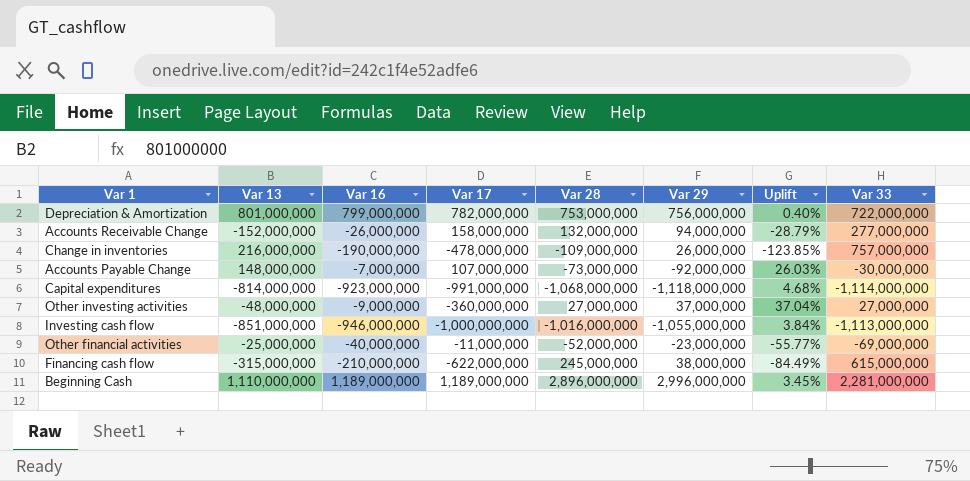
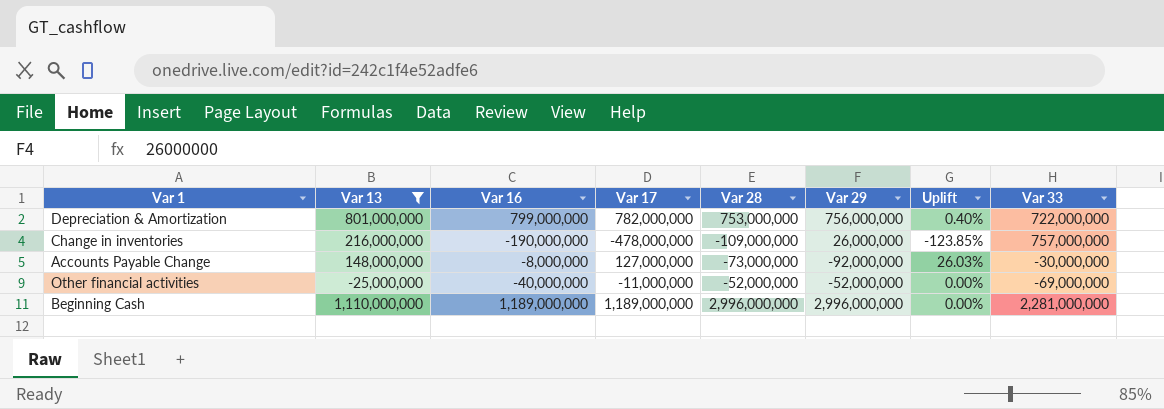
filter: none -> Var 13 >= -25,000,000
Accounts Payable Change | Var 16: -7,000,000 -> -8,000,000
Accounts Payable Change | Var 17: 107,000,000 -> 127,000,000
Other financial activities | Var 29: -23,000,000 -> -52,000,000
Other financial activities | Uplift: -55.77% -> 0.00%
Beginning Cash | Var 28: 2,896,000,000 -> 2,996,000,000
Beginning Cash | Uplift: 3.45% -> 0.00%

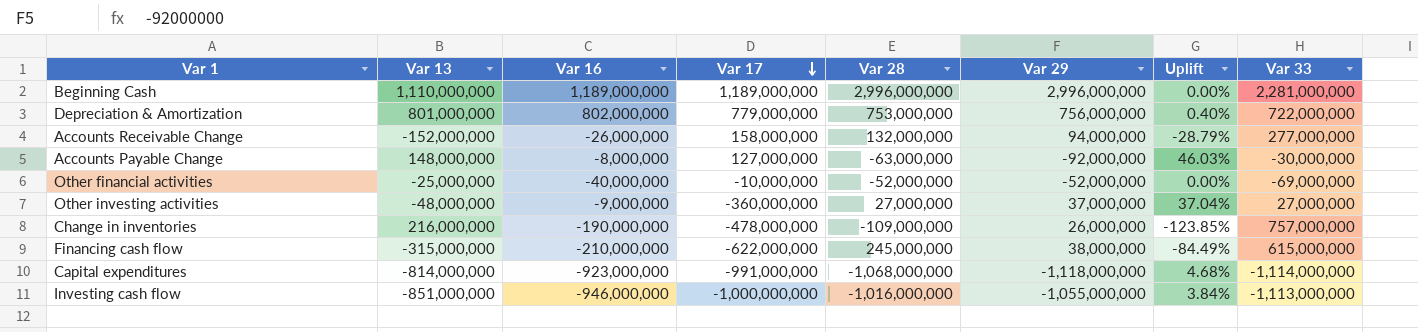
filter: Var 13 >= -25,000,000 -> none
row order: none -> Var 17 descending
Depreciation & Amortization | Var 16: 799,000,000 -> 802,000,000
Depreciation & Amortization | Var 17: 782,000,000 -> 779,000,000
Accounts Payable Change | Var 28: -73,000,000 -> -63,000,000
Accounts Payable Change | Uplift: 26.03% -> 46.03%
Other financial activities | Var 17: -11,000,000 -> -10,000,000

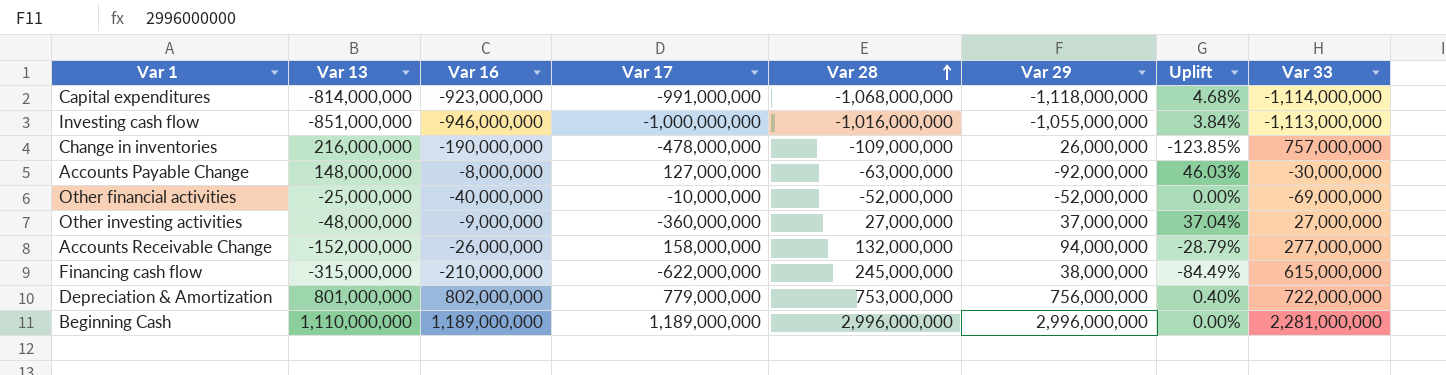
row order: Var 17 descending -> Var 28 ascending

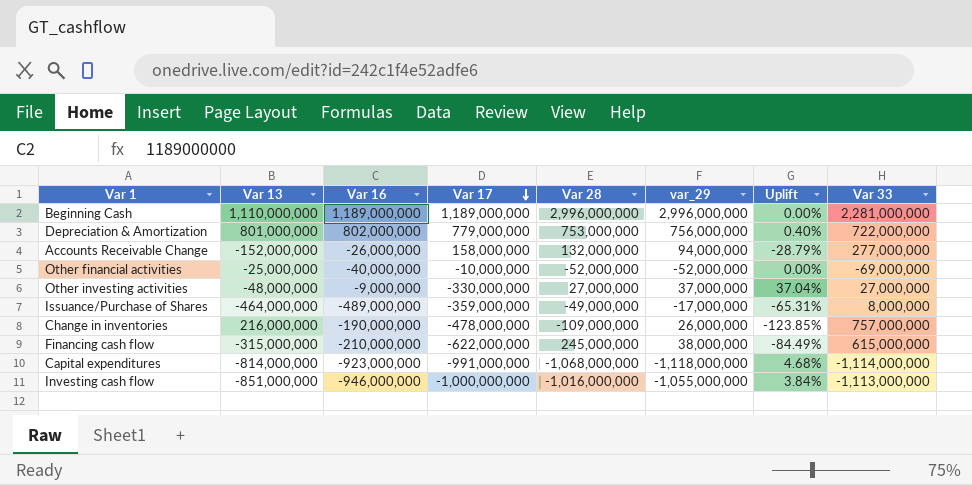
row order: Var 28 ascending -> Var 17 descending
column name: Var 29 -> var_29
row Accounts Payable Change: 148,000,000 | -8,000,000 | 127,000,000 | -63,000,000 | -92,000,000 | 46.03% | -30,000,000 -> none
Other investing activities | Var 17: -360,000,000 -> -330,000,000
row Issuance/Purchase of Shares: none -> -464,000,000 | -489,000,000 | -359,000,000 | -49,000,000 | -17,000,000 | -65.31% | 8,000,000

